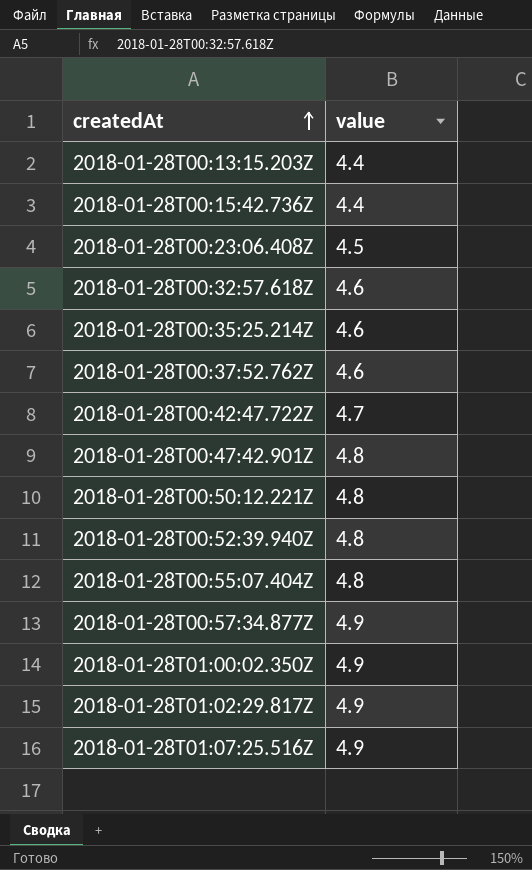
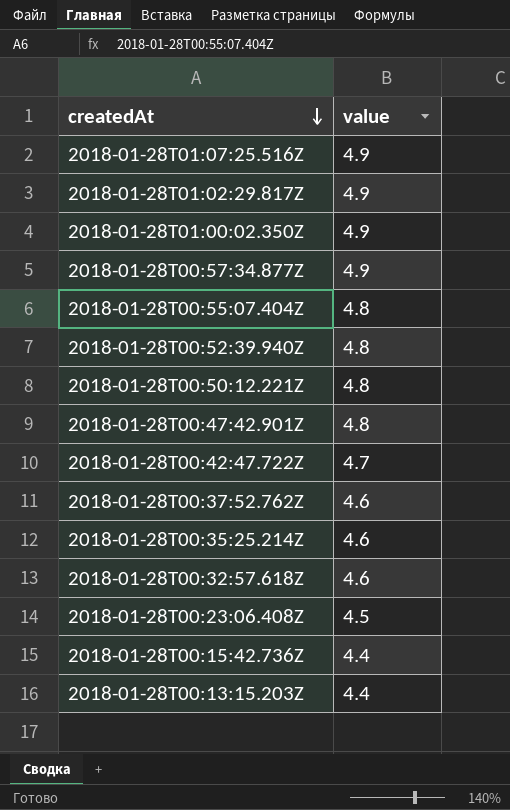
row order: createdAt ascending -> createdAt descending

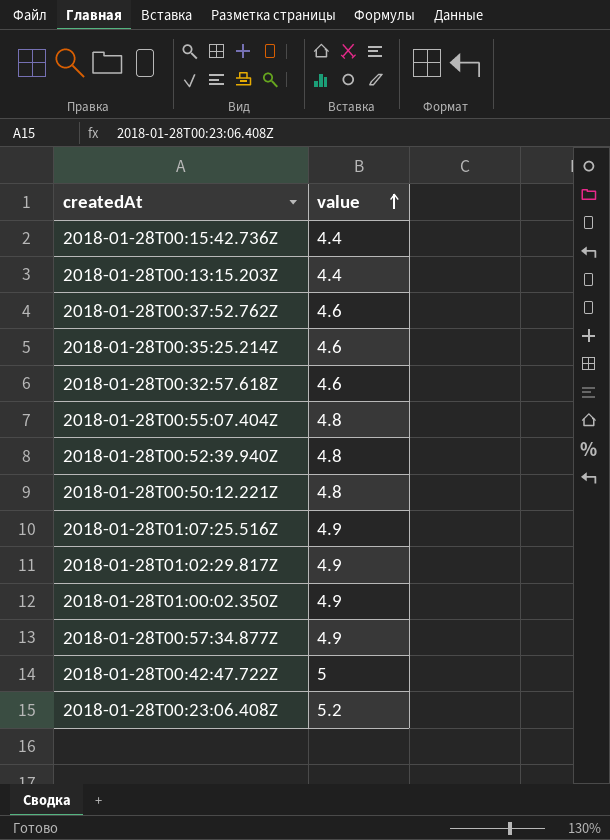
row order: createdAt descending -> value ascending
row 2018-01-28T00:47:42.901Z: 4.8 -> none
2018-01-28T00:42:47.722Z | value: 4.7 -> 5
2018-01-28T00:23:06.408Z | value: 4.5 -> 5.2

